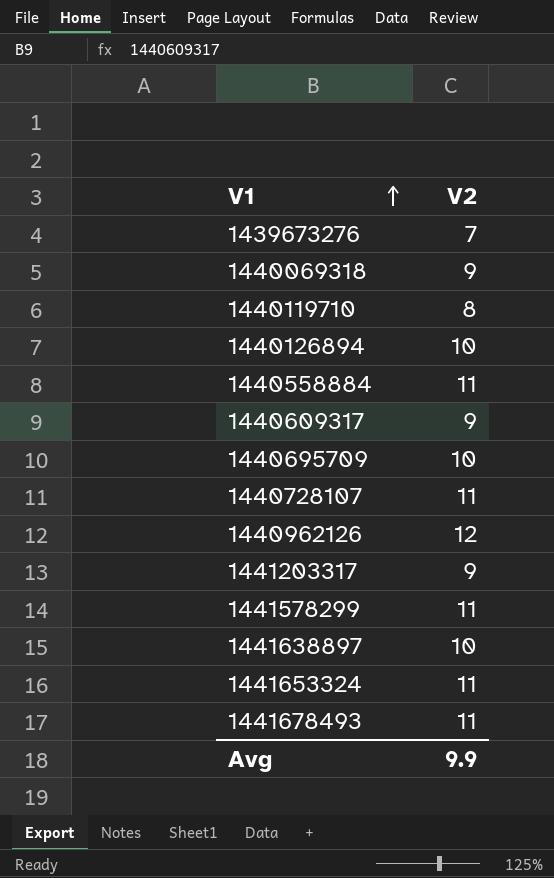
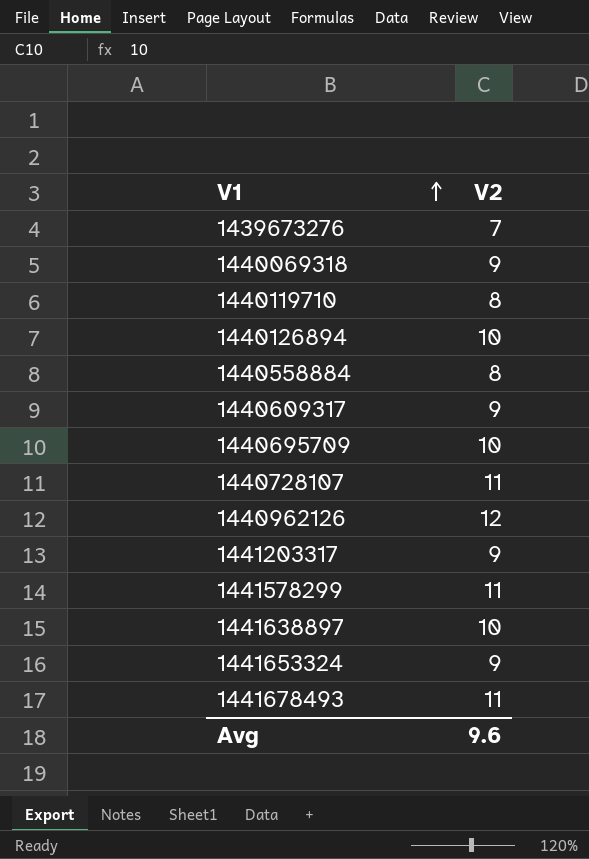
1440558884 | V2: 11 -> 8
1441653324 | V2: 11 -> 9
Avg | V2: 9.9 -> 9.6

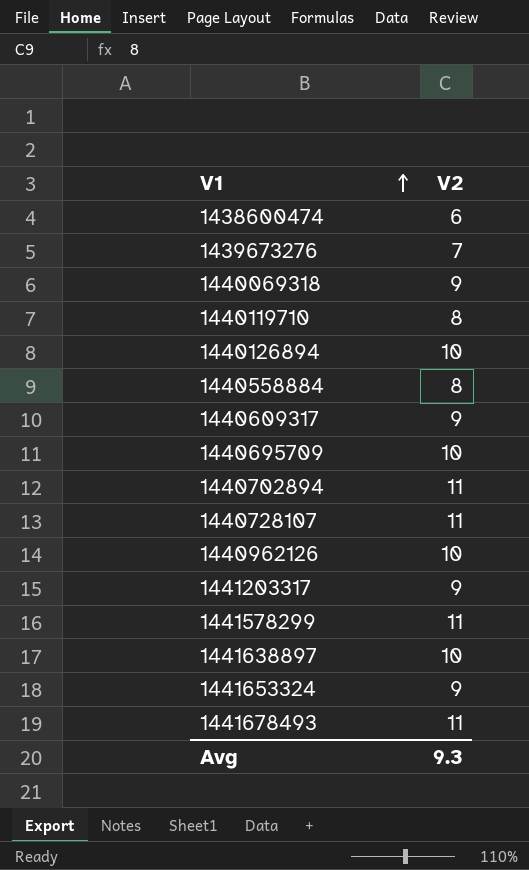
row 1438600474: none -> 6
row 1440702894: none -> 11
1440962126 | V2: 12 -> 10
Avg | V2: 9.6 -> 9.3

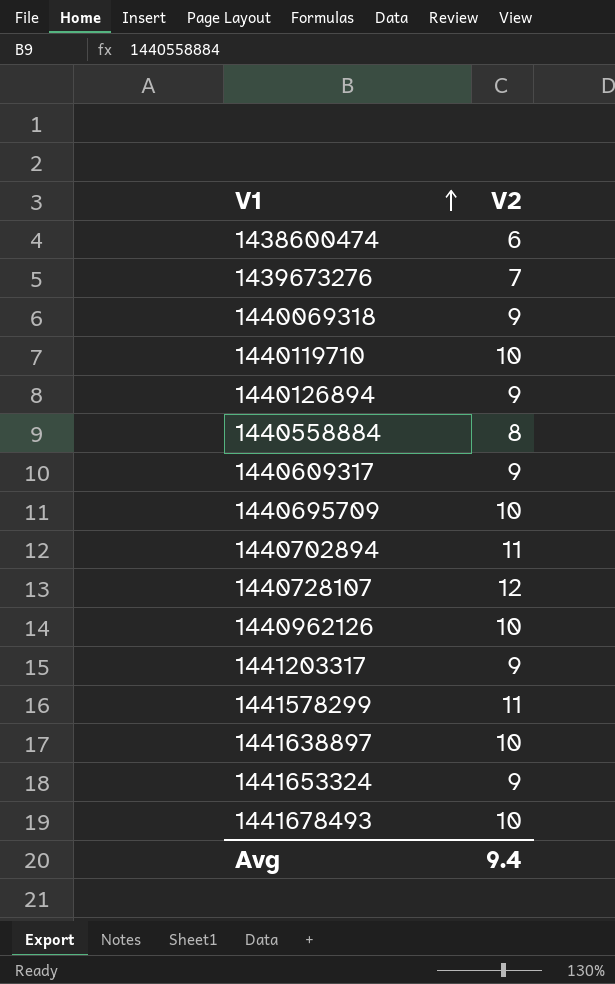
1440119710 | V2: 8 -> 10
1440126894 | V2: 10 -> 9
1440728107 | V2: 11 -> 12
1441678493 | V2: 11 -> 10
Avg | V2: 9.3 -> 9.4

